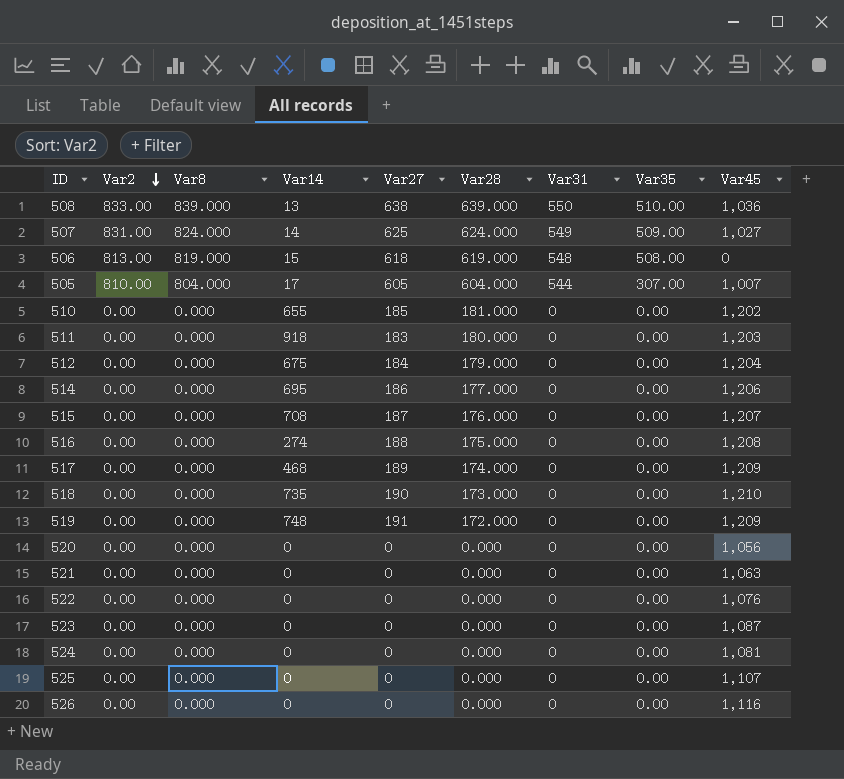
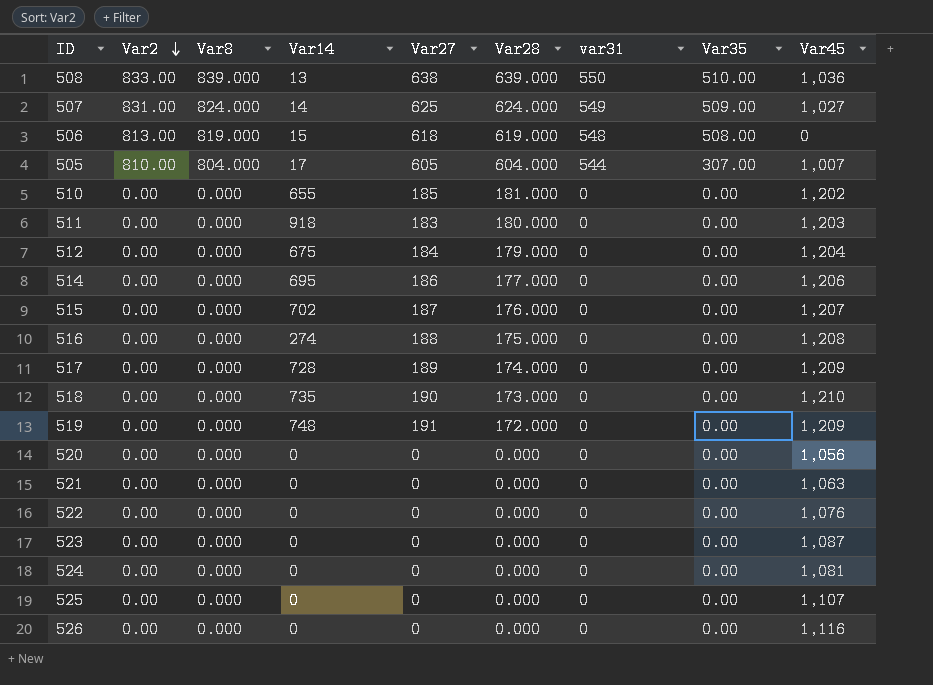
column name: Var31 -> var31
515 | Var14: 708 -> 702
517 | Var14: 468 -> 728

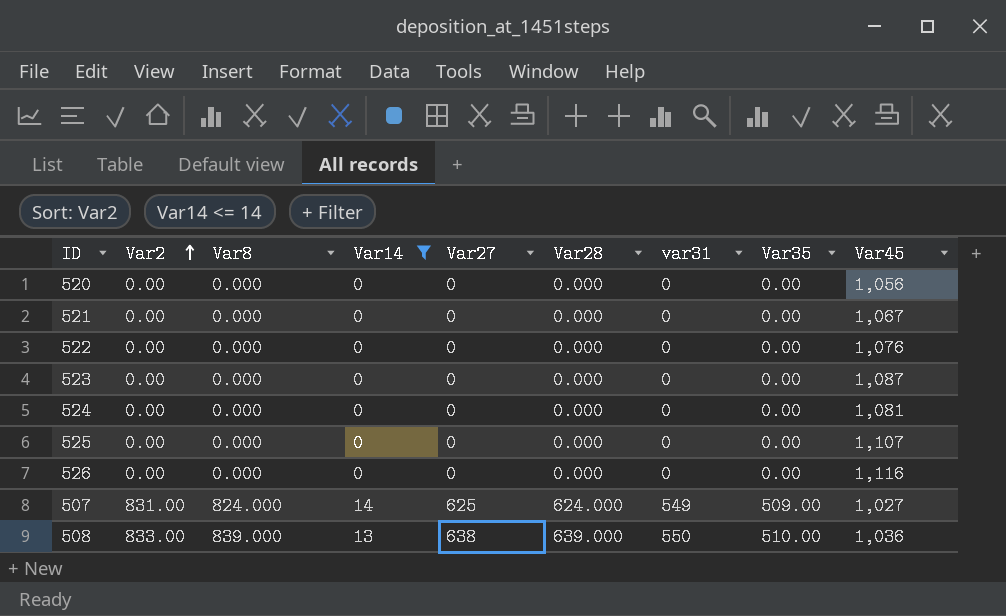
filter: none -> Var14 <= 14
row order: Var2 descending -> Var2 ascending
521 | Var45: 1,063 -> 1,067

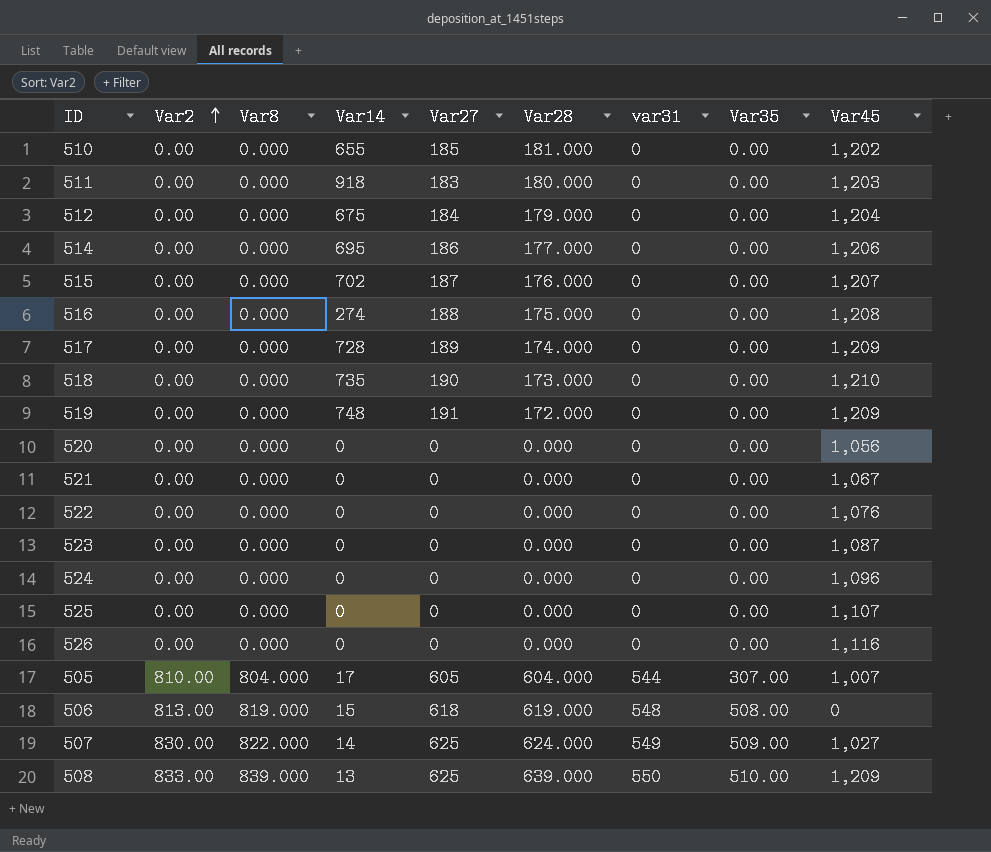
filter: Var14 <= 14 -> none
524 | Var45: 1,081 -> 1,096
507 | Var2: 831.00 -> 830.00
507 | Var8: 824.000 -> 822.000
508 | Var27: 638 -> 625
508 | Var45: 1,036 -> 1,209

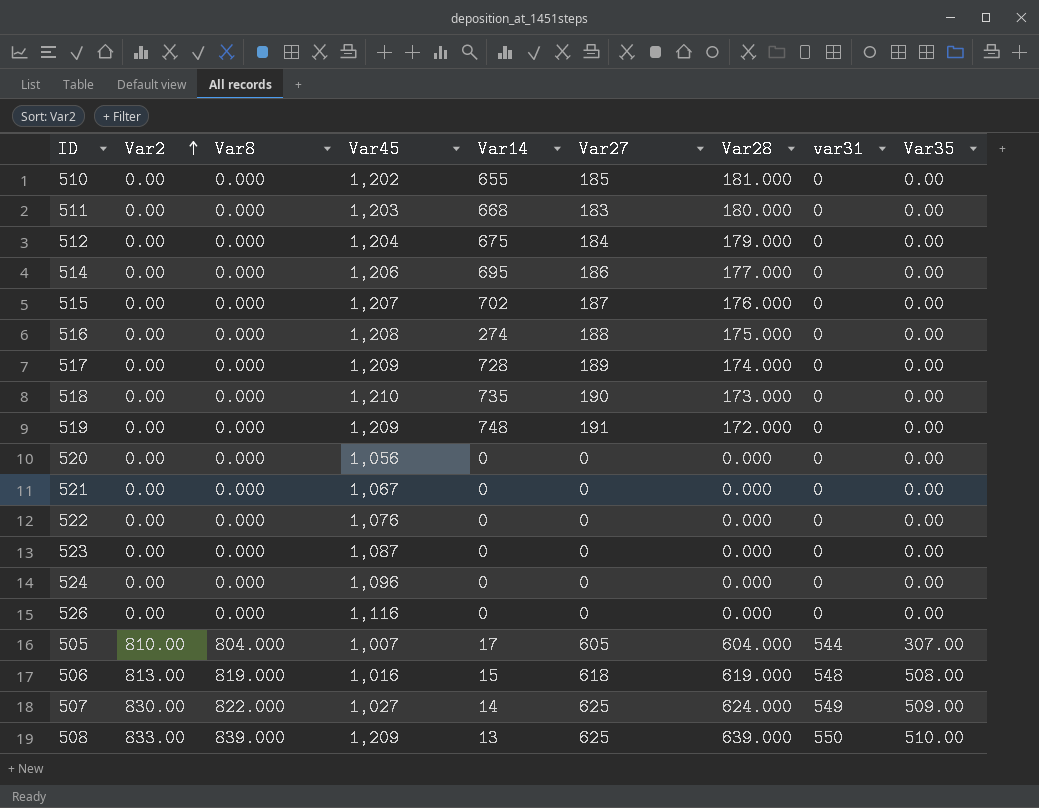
column Var45 | position: 9 -> 4
row 525: 0.00 | 0.000 | 0 | 0 | 0.000 | 0 | 0.00 | 1,107 -> none
511 | Var14: 918 -> 668
506 | Var45: 0 -> 1,016

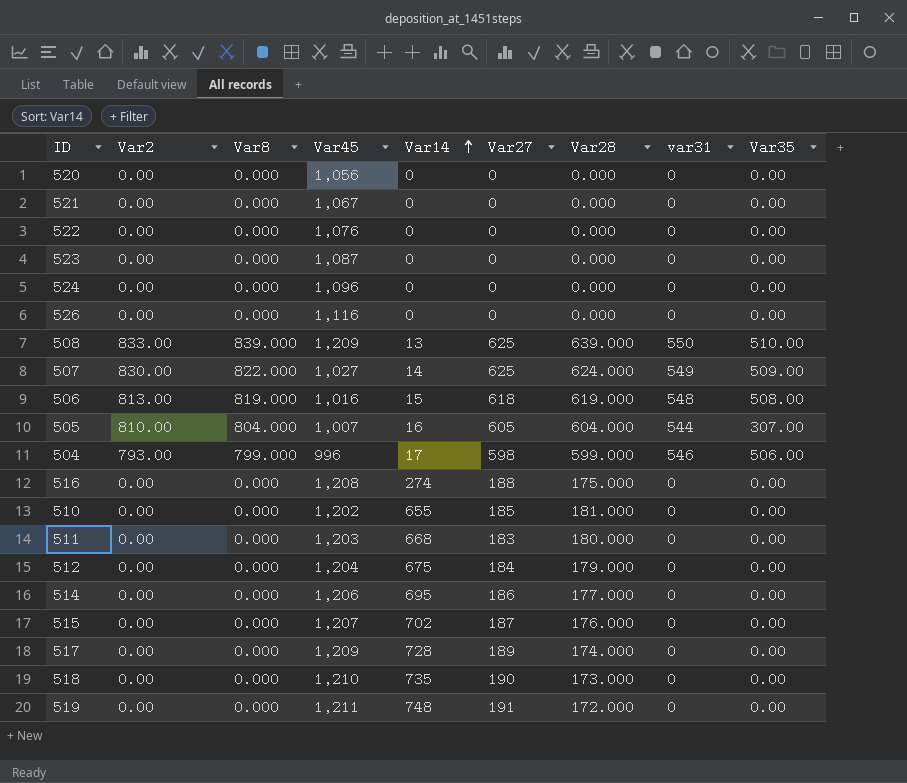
row order: Var2 ascending -> Var14 ascending
505 | Var14: 17 -> 16
row 504: none -> 793.00 | 799.000 | 996 | 17 | 598 | 599.000 | 546 | 506.00
519 | Var45: 1,209 -> 1,211

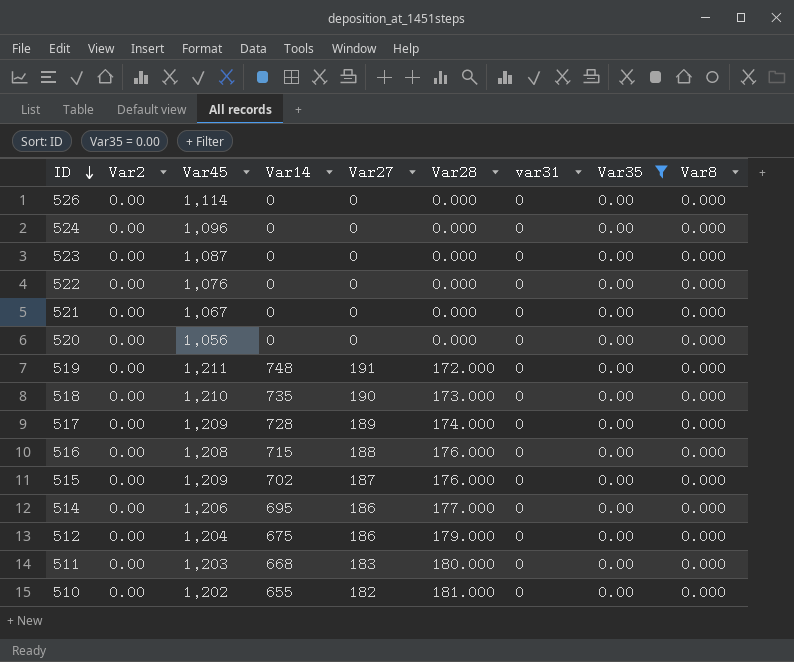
filter: none -> Var35 = 0.00
row order: Var14 ascending -> ID descending
column Var8 | position: 3 -> 9
526 | Var45: 1,116 -> 1,114
516 | Var14: 274 -> 715
516 | Var28: 175.000 -> 176.000
515 | Var45: 1,207 -> 1,209
512 | Var27: 184 -> 186
510 | Var27: 185 -> 182

